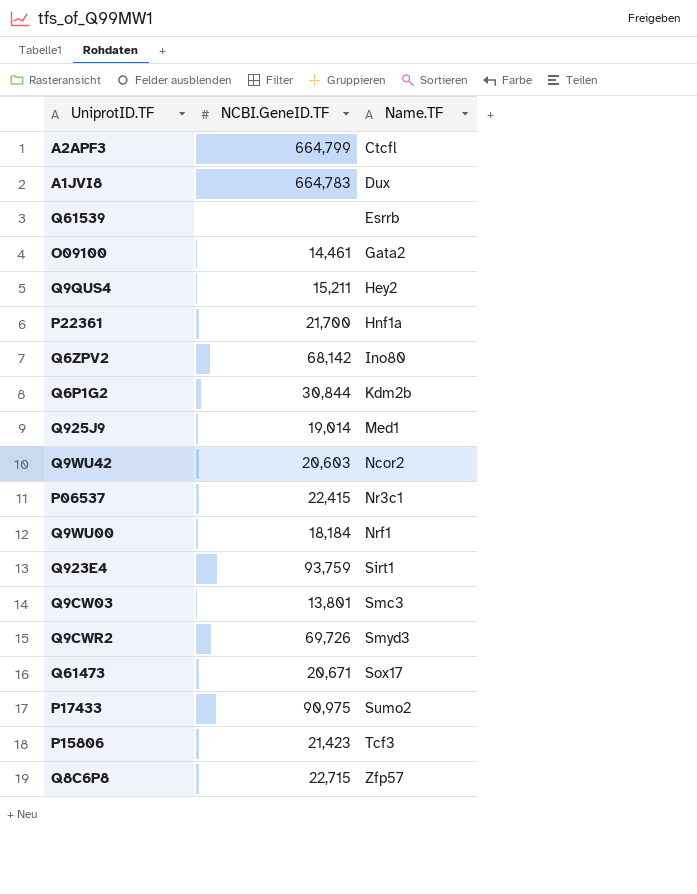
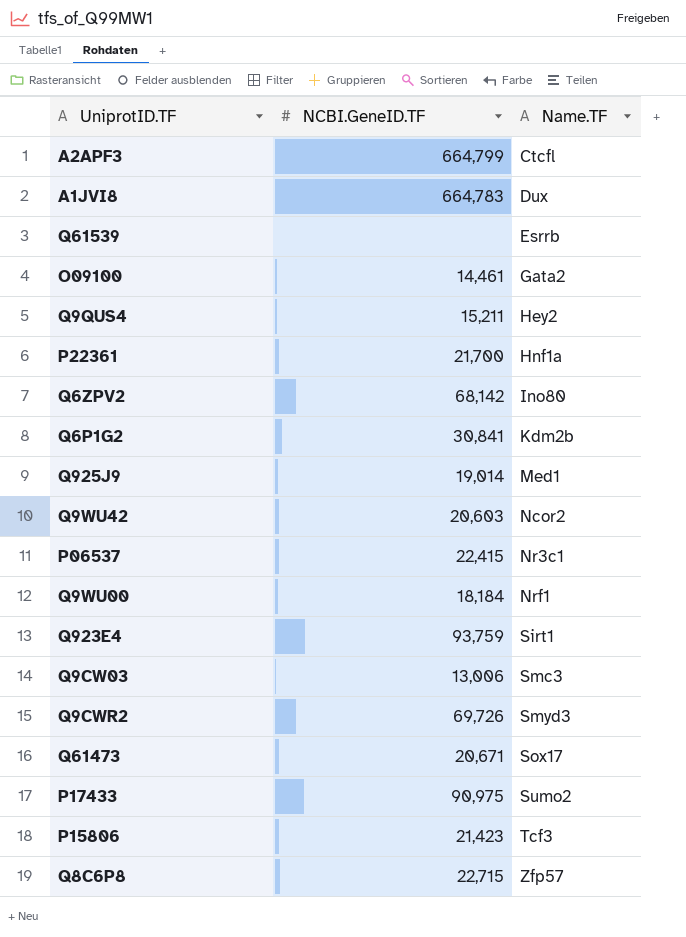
Q6P1G2 | NCBI.GeneID.TF: 30,844 -> 30,841
Q9CW03 | NCBI.GeneID.TF: 13,801 -> 13,006

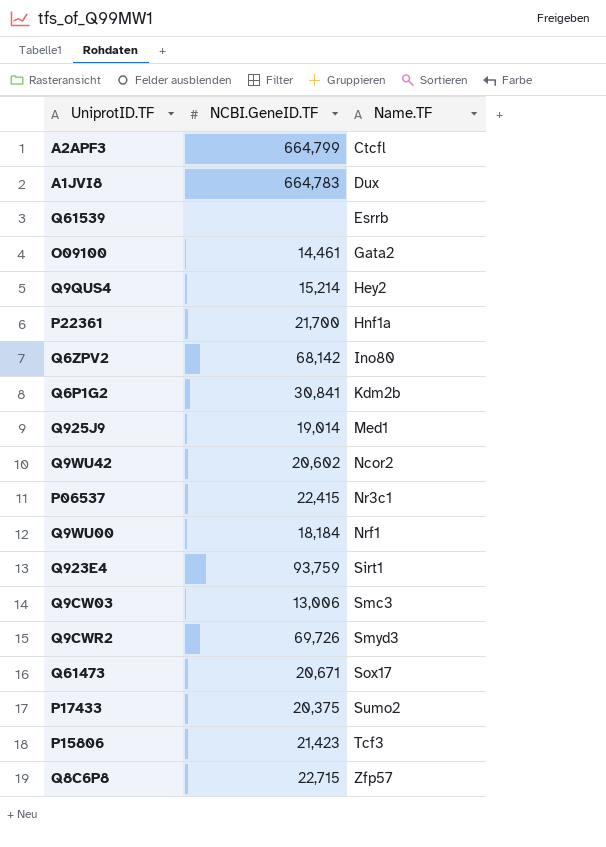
Q9QUS4 | NCBI.GeneID.TF: 15,211 -> 15,214
Q9WU42 | NCBI.GeneID.TF: 20,603 -> 20,602
P17433 | NCBI.GeneID.TF: 90,975 -> 20,375

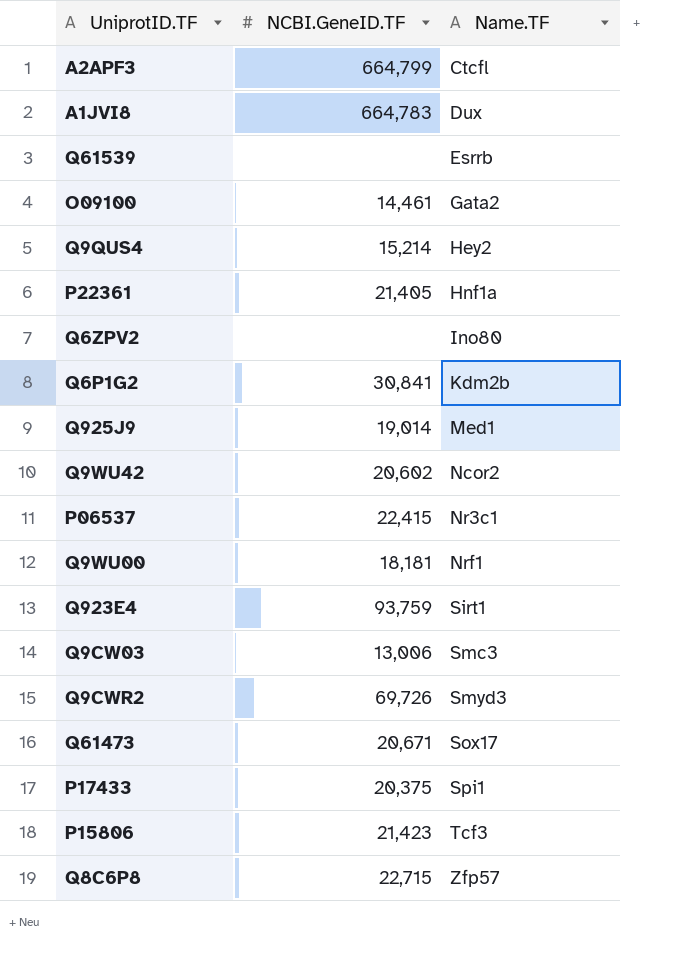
P22361 | NCBI.GeneID.TF: 21,700 -> 21,405
Q6ZPV2 | NCBI.GeneID.TF: 68,142 -> none
Q9WU00 | NCBI.GeneID.TF: 18,184 -> 18,181
P17433 | Name.TF: Sumo2 -> Spi1

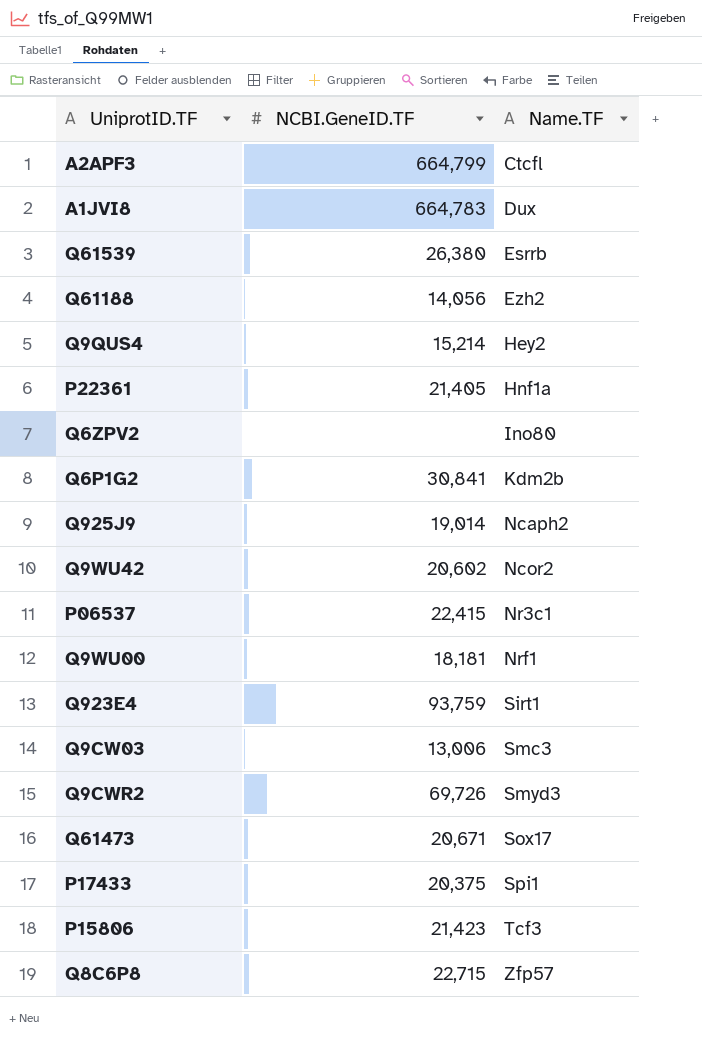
row O09100: 14,461 | Gata2 -> none
Q61539 | NCBI.GeneID.TF: none -> 26,380
row Q61188: none -> 14,056 | Ezh2
Q925J9 | Name.TF: Med1 -> Ncaph2

